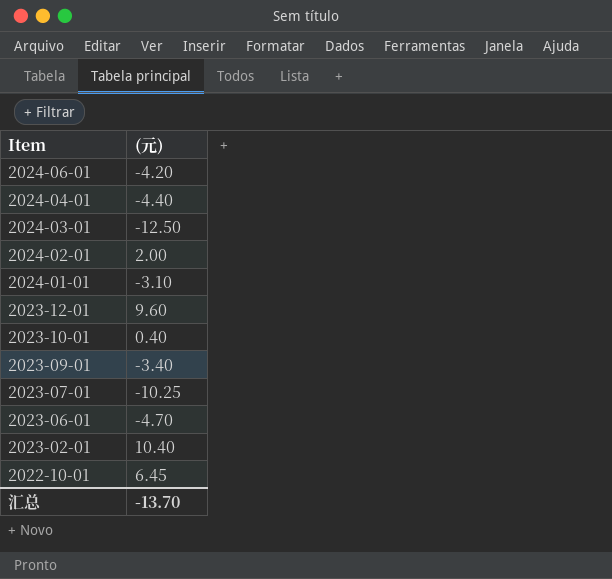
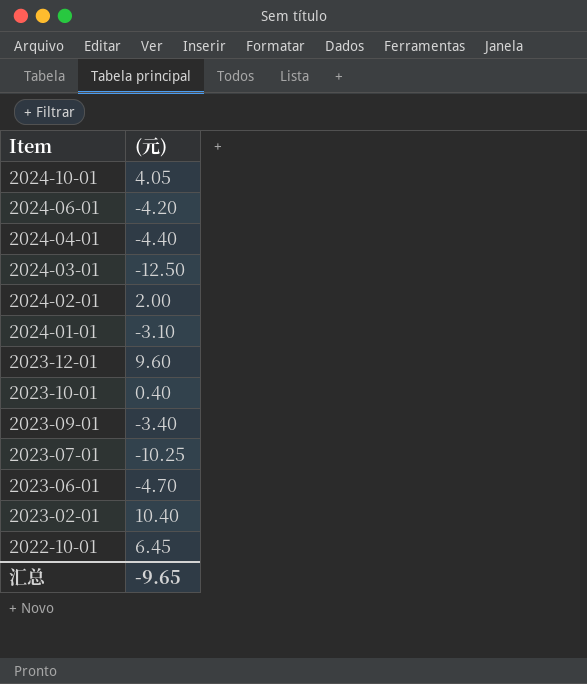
row 2024-10-01: none -> 4.05
汇总 | (元): -13.70 -> -9.65

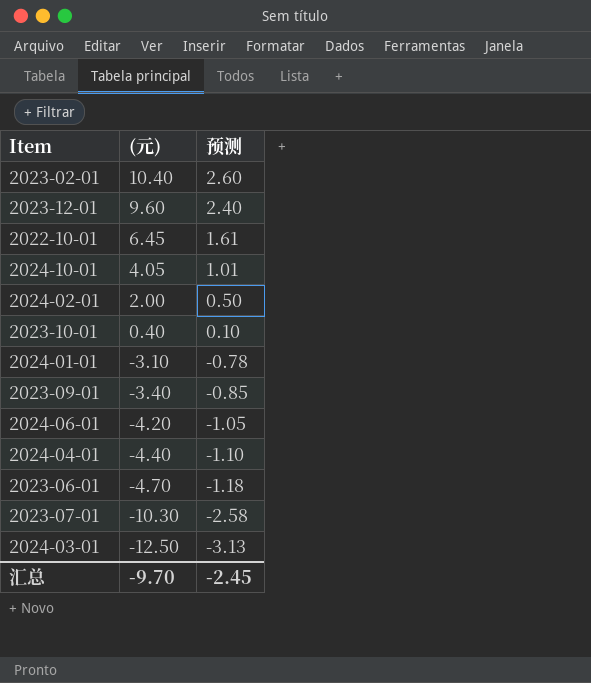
row order: Item descending -> (元) descending
column 预测 | formula: none -> [(元)] * 0.25
2023-07-01 | (元): -10.25 -> -10.30
汇总 | (元): -9.65 -> -9.70

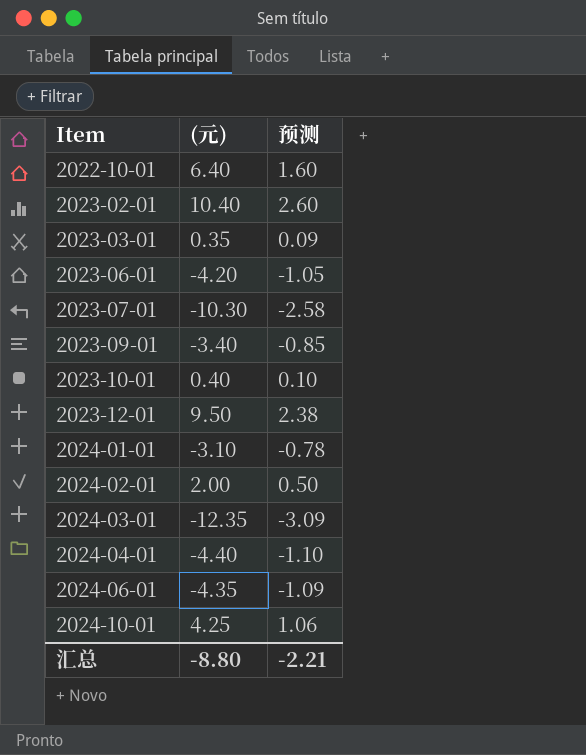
row order: (元) descending -> Item ascending
2022-10-01 | (元): 6.45 -> 6.40
2022-10-01 | 预测: 1.61 -> 1.60
row 2023-03-01: none -> 0.35 | 0.09
2023-06-01 | (元): -4.70 -> -4.20
2023-06-01 | 预测: -1.18 -> -1.05
2023-12-01 | (元): 9.60 -> 9.50
2023-12-01 | 预测: 2.40 -> 2.38
2024-03-01 | (元): -12.50 -> -12.35
2024-03-01 | 预测: -3.13 -> -3.09
2024-06-01 | (元): -4.20 -> -4.35
2024-06-01 | 预测: -1.05 -> -1.09
2024-10-01 | (元): 4.05 -> 4.25
2024-10-01 | 预测: 1.01 -> 1.06
汇总 | (元): -9.70 -> -8.80
汇总 | 预测: -2.45 -> -2.21

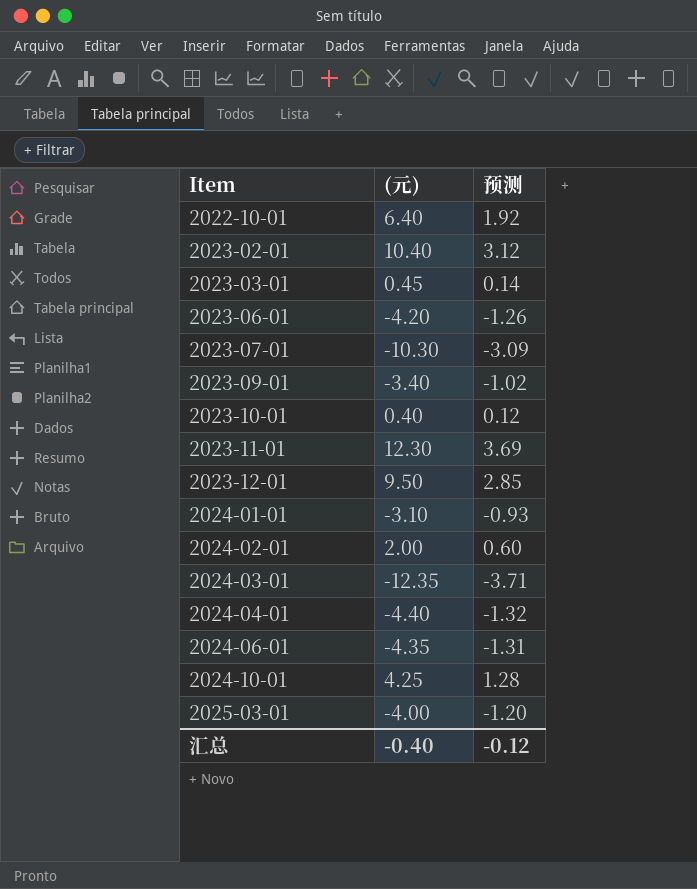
column 预测 | formula: [(元)] * 0.25 -> [(元)] * 0.3
2023-03-01 | (元): 0.35 -> 0.45
row 2023-11-01: none -> 12.30 | 3.69
row 2025-03-01: none -> -4.00 | -1.20
汇总 | (元): -8.80 -> -0.40
汇总 | 预测: -2.21 -> -0.12

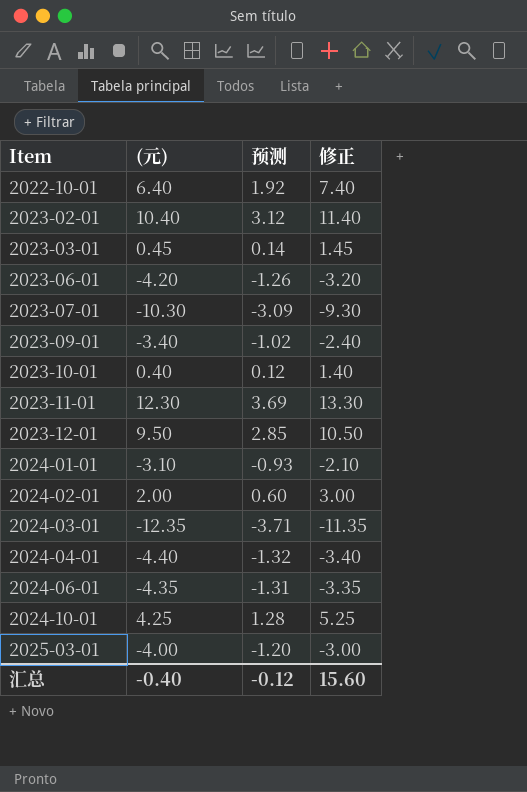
column 修正 | formula: none -> [(元)] + 1

